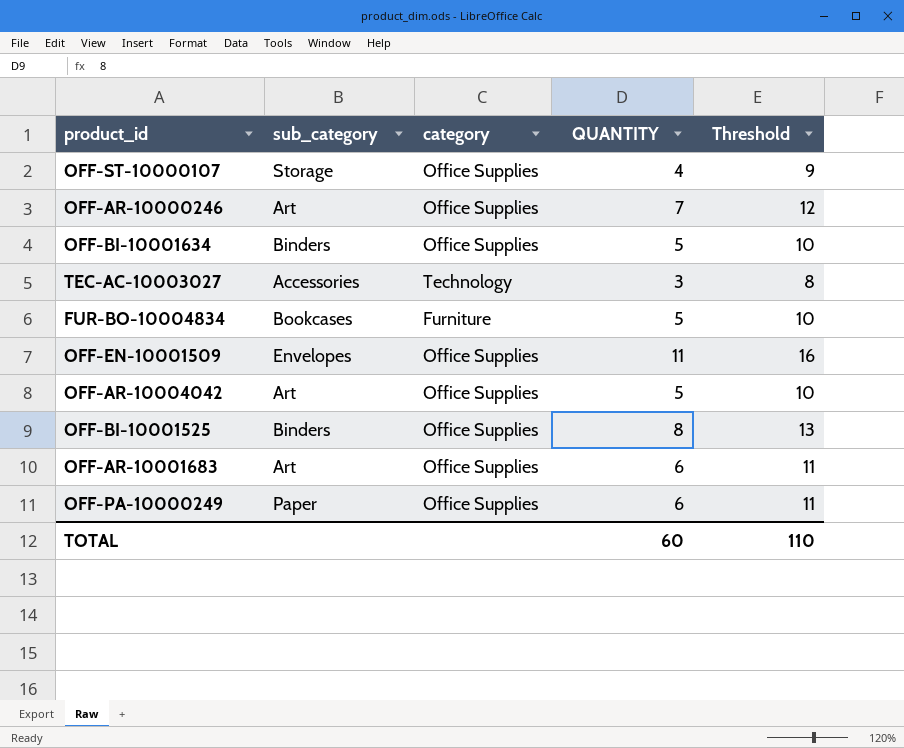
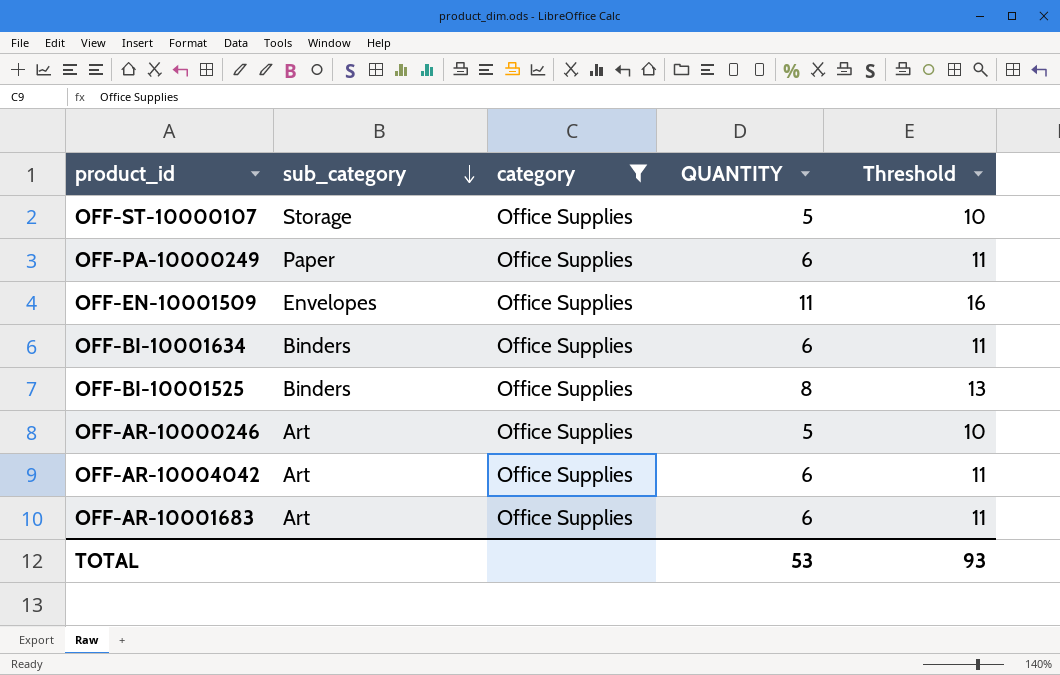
filter: none -> category = Office Supplies
row order: none -> sub_category descending
OFF-ST-10000107 | QUANTITY: 4 -> 5
OFF-ST-10000107 | Threshold: 9 -> 10
OFF-BI-10001634 | QUANTITY: 5 -> 6
OFF-BI-10001634 | Threshold: 10 -> 11
OFF-AR-10000246 | QUANTITY: 7 -> 5
OFF-AR-10000246 | Threshold: 12 -> 10
OFF-AR-10004042 | QUANTITY: 5 -> 6
OFF-AR-10004042 | Threshold: 10 -> 11
TOTAL | QUANTITY: 60 -> 53
TOTAL | Threshold: 110 -> 93

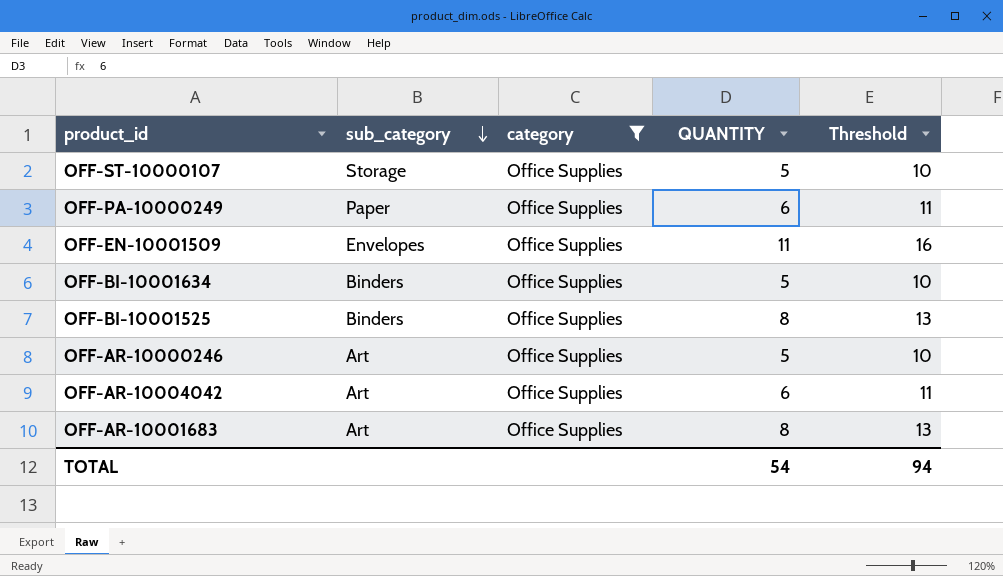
OFF-BI-10001634 | QUANTITY: 6 -> 5
OFF-BI-10001634 | Threshold: 11 -> 10
OFF-AR-10001683 | QUANTITY: 6 -> 8
OFF-AR-10001683 | Threshold: 11 -> 13
TOTAL | QUANTITY: 53 -> 54
TOTAL | Threshold: 93 -> 94

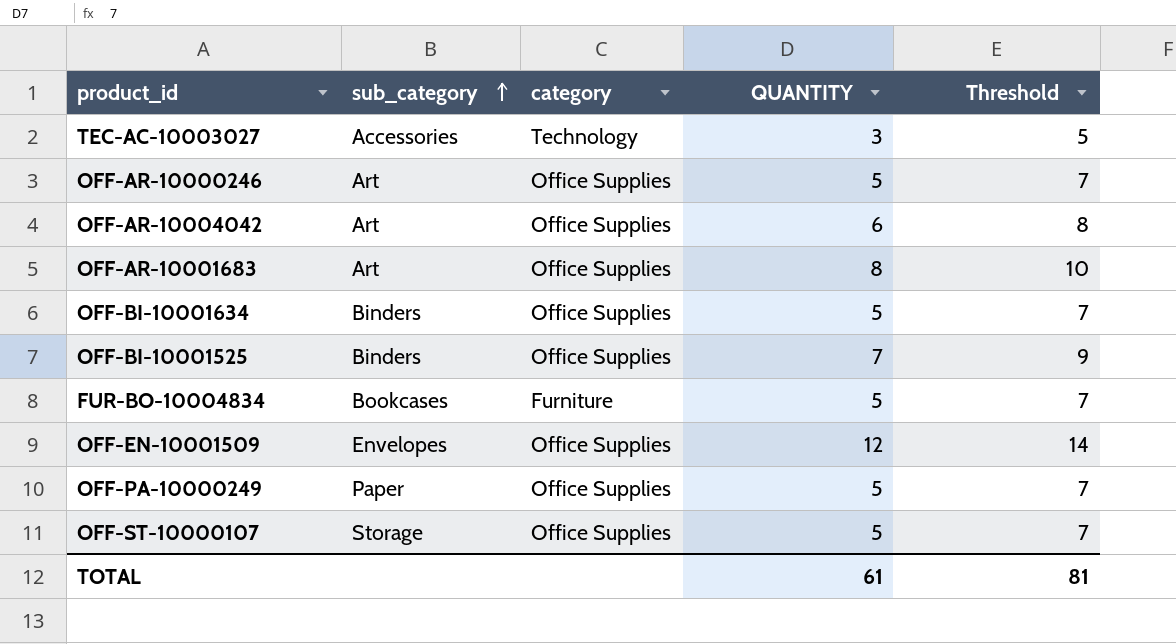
filter: category = Office Supplies -> none
row order: sub_category descending -> sub_category ascending
column Threshold | formula: [QUANTITY] + 5 -> [QUANTITY] + 2
OFF-BI-10001525 | QUANTITY: 8 -> 7
OFF-EN-10001509 | QUANTITY: 11 -> 12
OFF-PA-10000249 | QUANTITY: 6 -> 5
TOTAL | QUANTITY: 54 -> 61
TOTAL | Threshold: 94 -> 81

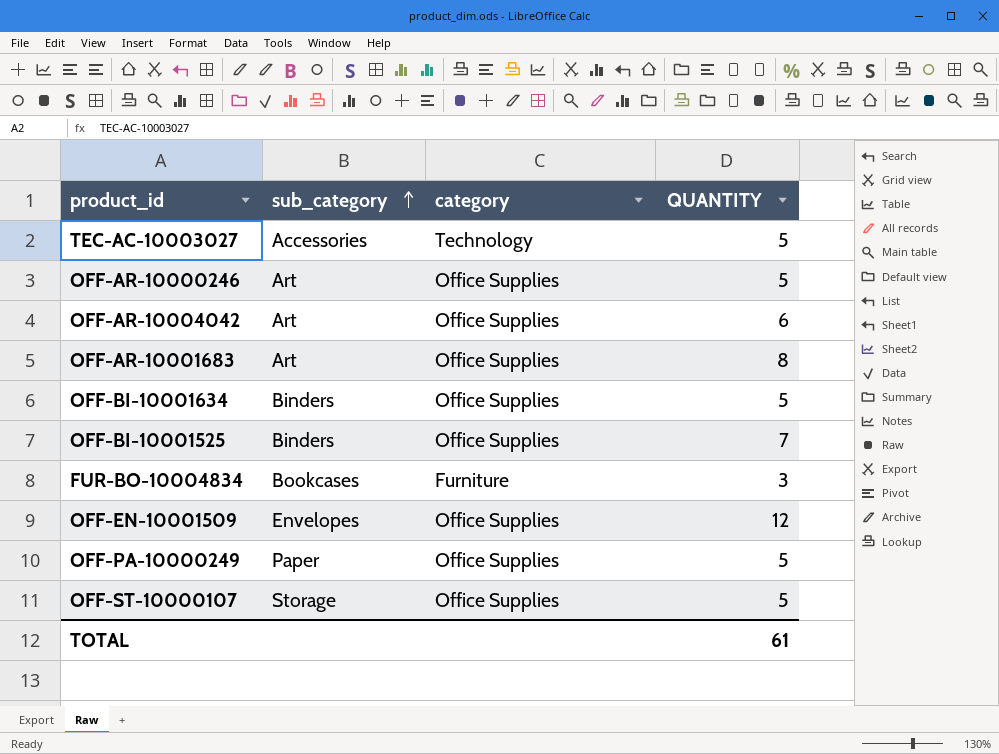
column Threshold | formula: [QUANTITY] + 2 -> none
TEC-AC-10003027 | QUANTITY: 3 -> 5
FUR-BO-10004834 | QUANTITY: 5 -> 3

